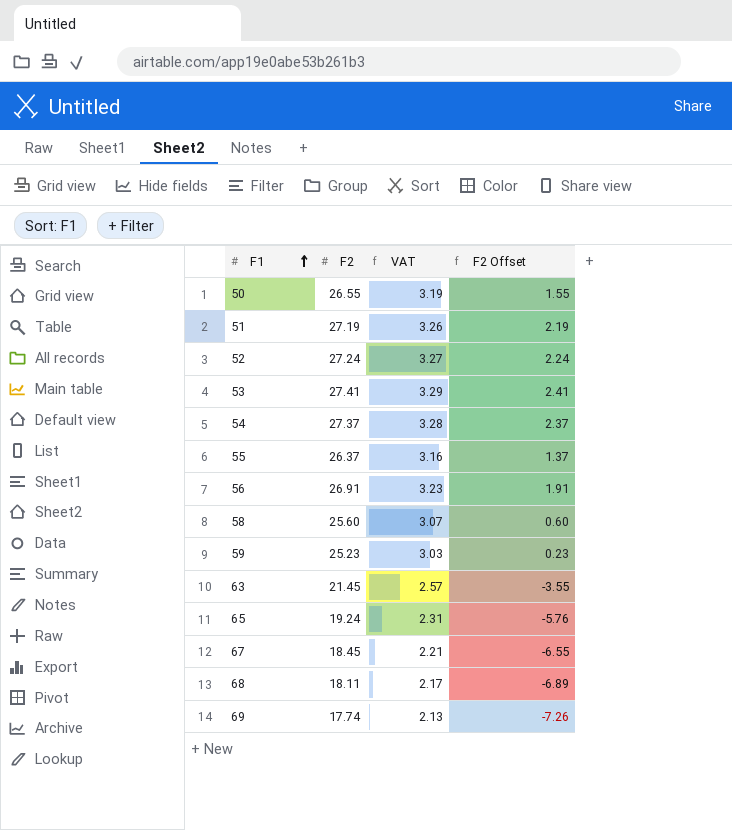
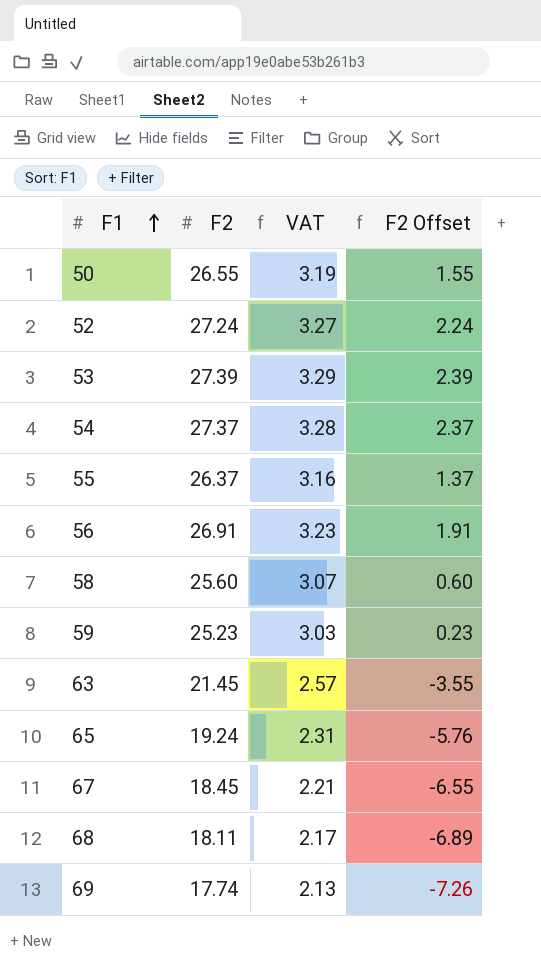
row 51: 27.19 | 3.26 | 2.19 -> none
53 | F2: 27.41 -> 27.39
53 | F2 Offset: 2.41 -> 2.39

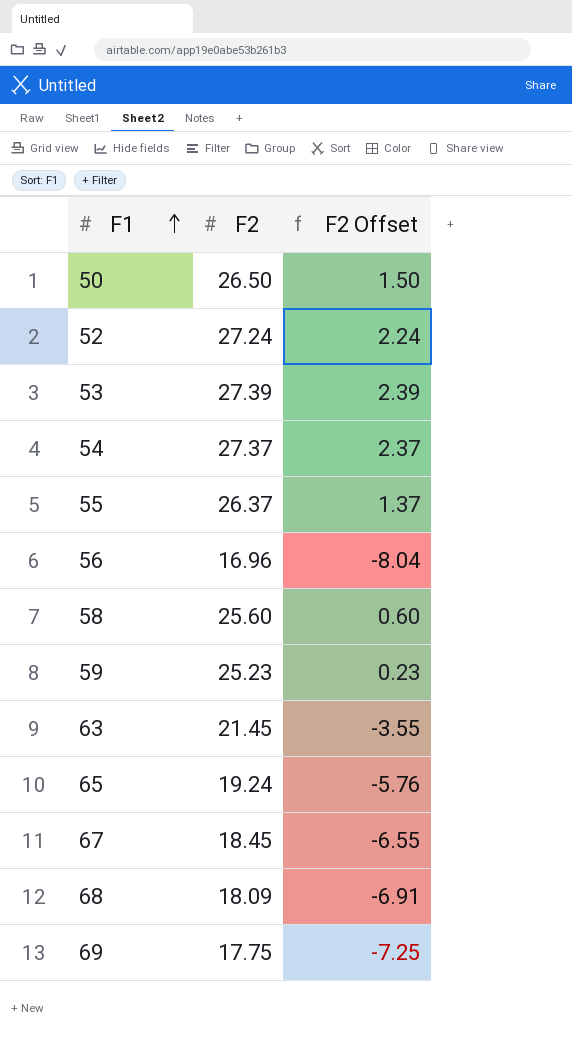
column VAT | formula: [F2] * 0.12 -> none
50 | F2: 26.55 -> 26.50
50 | F2 Offset: 1.55 -> 1.50
56 | F2: 26.91 -> 16.96
56 | F2 Offset: 1.91 -> -8.04
68 | F2: 18.11 -> 18.09
68 | F2 Offset: -6.89 -> -6.91
69 | F2: 17.74 -> 17.75
69 | F2 Offset: -7.26 -> -7.25

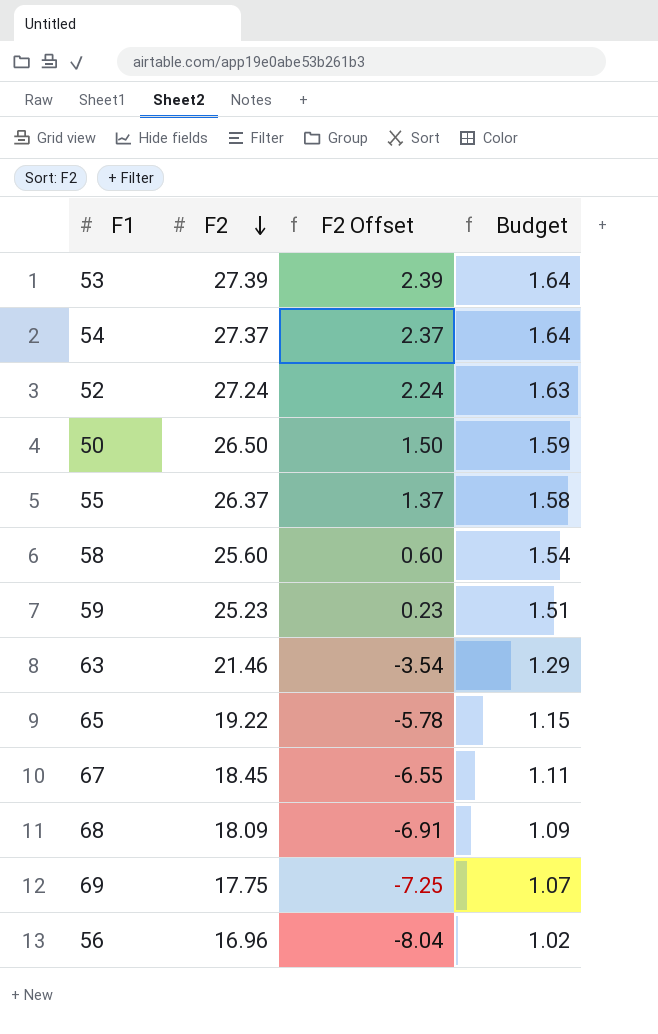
row order: F1 ascending -> F2 descending
column Budget | formula: none -> [F2] * 0.06
63 | F2: 21.45 -> 21.46
63 | F2 Offset: -3.55 -> -3.54
65 | F2: 19.24 -> 19.22
65 | F2 Offset: -5.76 -> -5.78

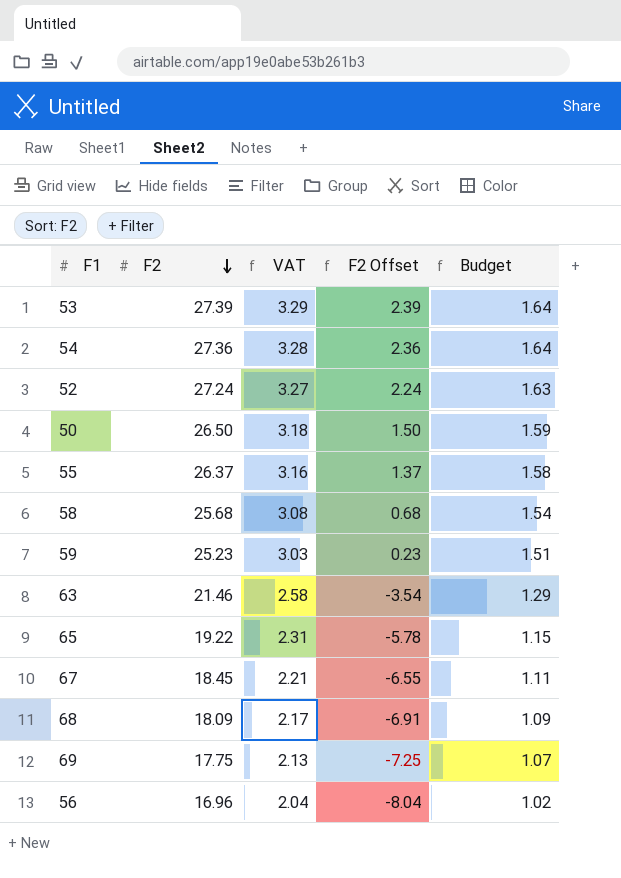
column VAT | formula: none -> [F2] * 0.12
54 | F2: 27.37 -> 27.36
54 | F2 Offset: 2.37 -> 2.36
58 | F2: 25.60 -> 25.68
58 | F2 Offset: 0.60 -> 0.68

